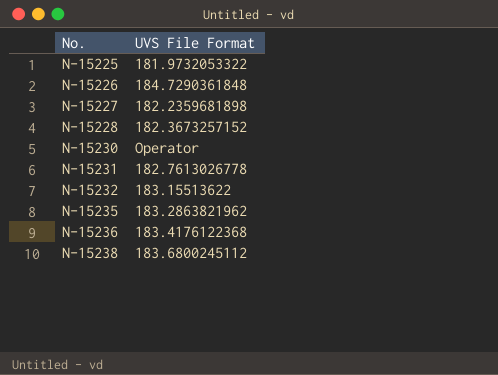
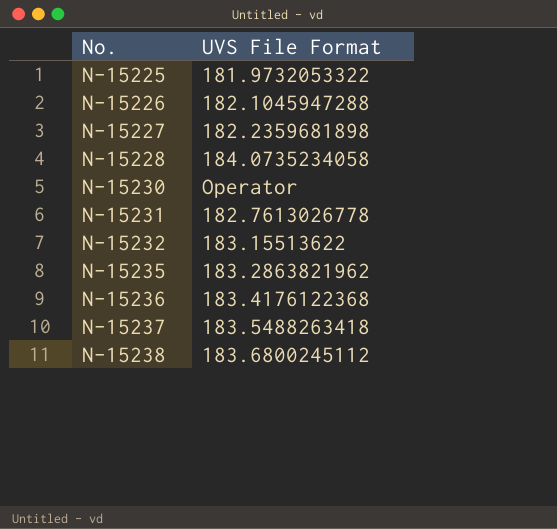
N-15226 | UVS File Format: 184.7290361848 -> 182.1045947288
N-15228 | UVS File Format: 182.3673257152 -> 184.0735234058
row N-15237: none -> 183.5488263418

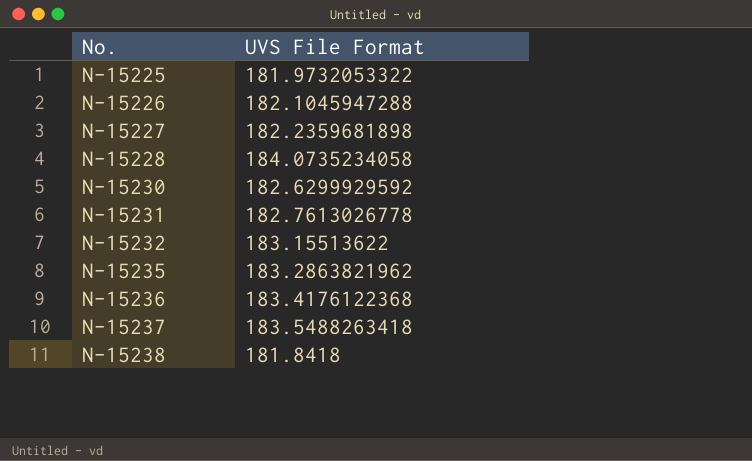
N-15230 | UVS File Format: Operator -> 182.6299929592
N-15238 | UVS File Format: 183.6800245112 -> 181.8418

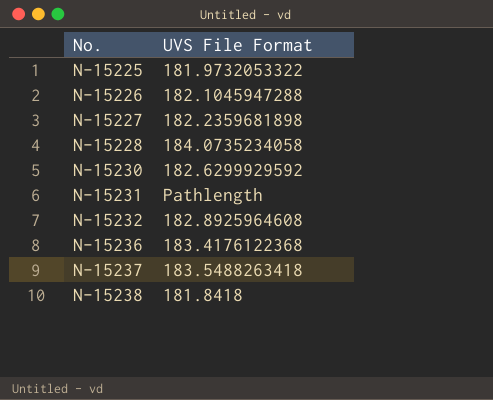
row N-15235: 183.2863821962 -> none
N-15231 | UVS File Format: 182.7613026778 -> Pathlength
N-15232 | UVS File Format: 183.15513622 -> 182.8925964608

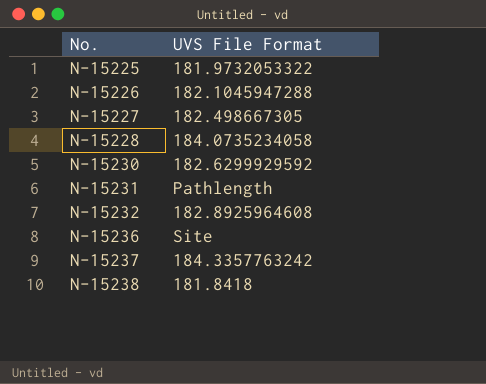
N-15227 | UVS File Format: 182.2359681898 -> 182.498667305
N-15236 | UVS File Format: 183.4176122368 -> Site
N-15237 | UVS File Format: 183.5488263418 -> 184.3357763242

